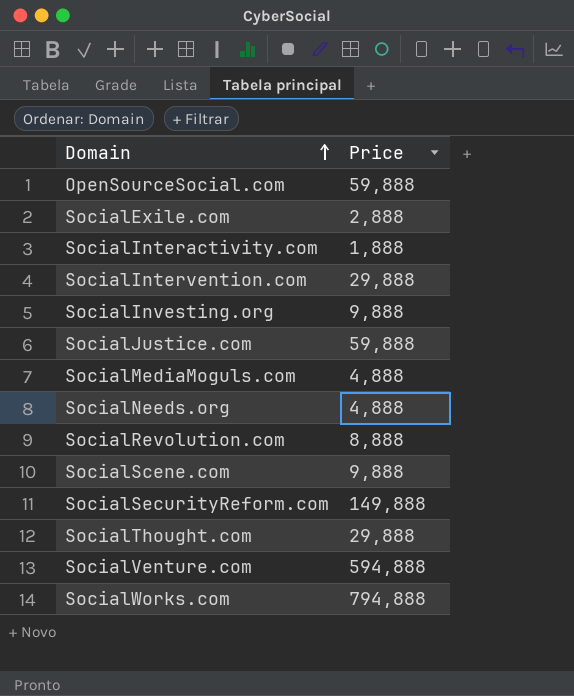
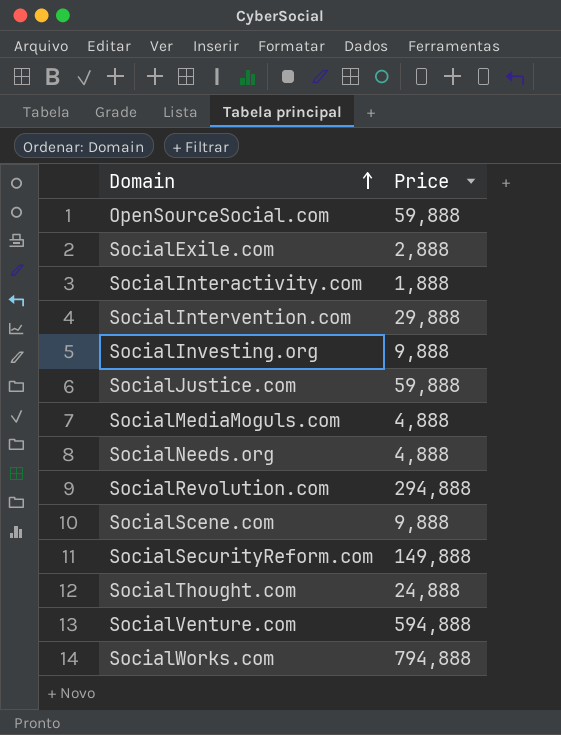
SocialRevolution.com | Price: 8,888 -> 294,888
SocialThought.com | Price: 29,888 -> 24,888

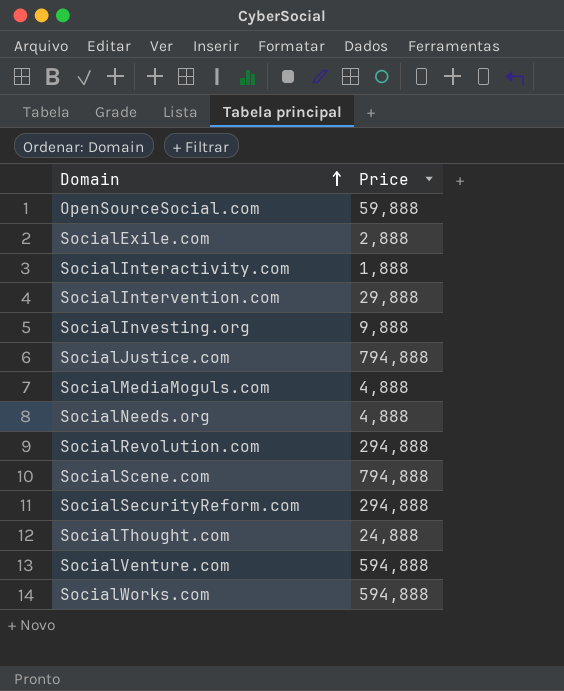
SocialJustice.com | Price: 59,888 -> 794,888
SocialScene.com | Price: 9,888 -> 794,888
SocialSecurityReform.com | Price: 149,888 -> 294,888
SocialWorks.com | Price: 794,888 -> 594,888

